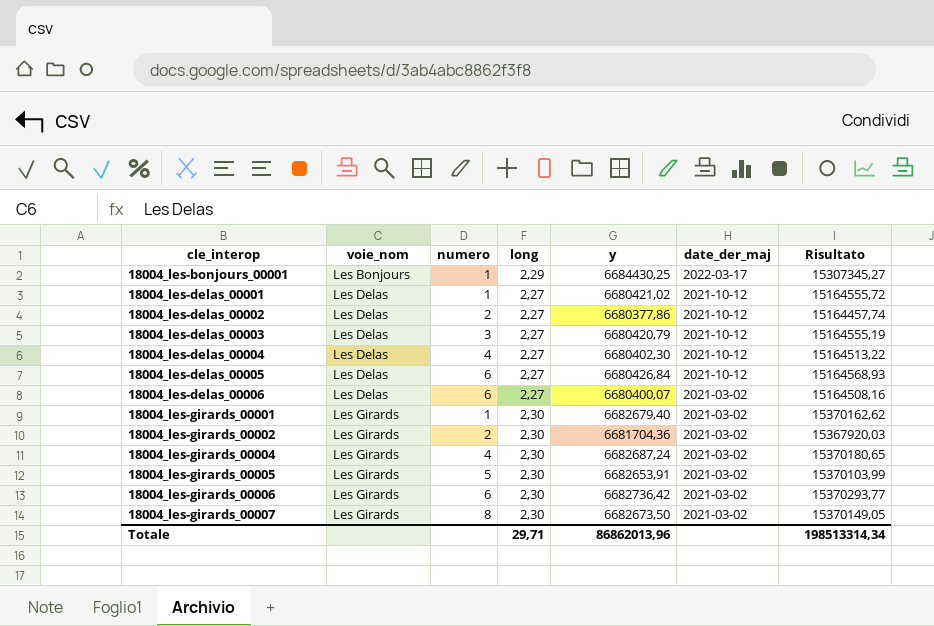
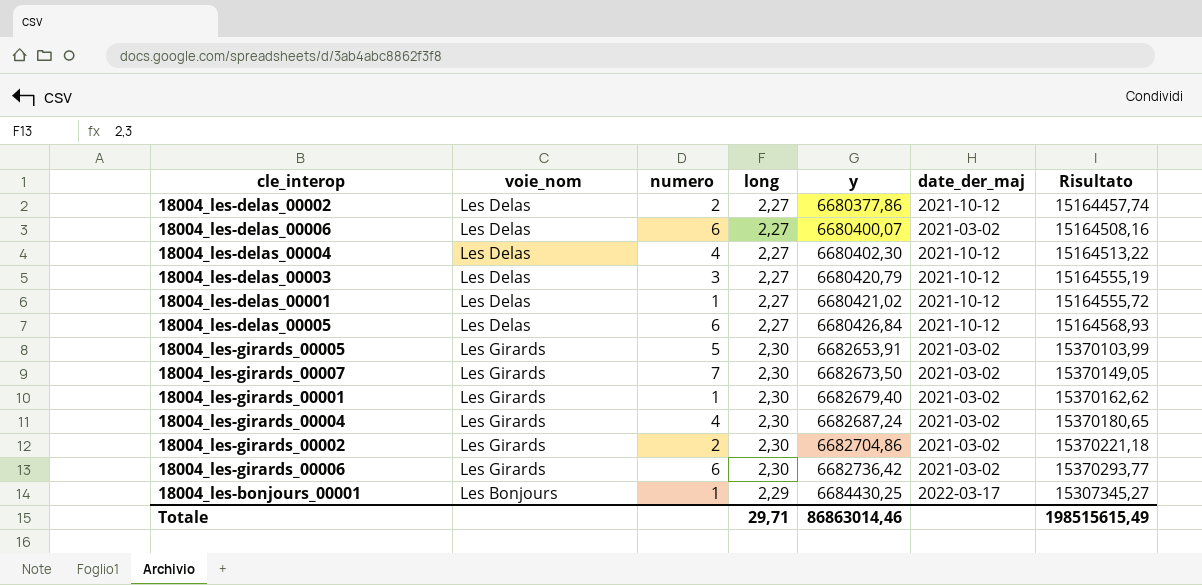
row order: cle_interop ascending -> y ascending
18004_les-girards_00007 | numero: 8 -> 7
18004_les-girards_00002 | y: 6681704,36 -> 6682704,86
18004_les-girards_00002 | Risultato: 15367920,03 -> 15370221,18
Totale | y: 86862013,96 -> 86863014,46
Totale | Risultato: 198513314,34 -> 198515615,49

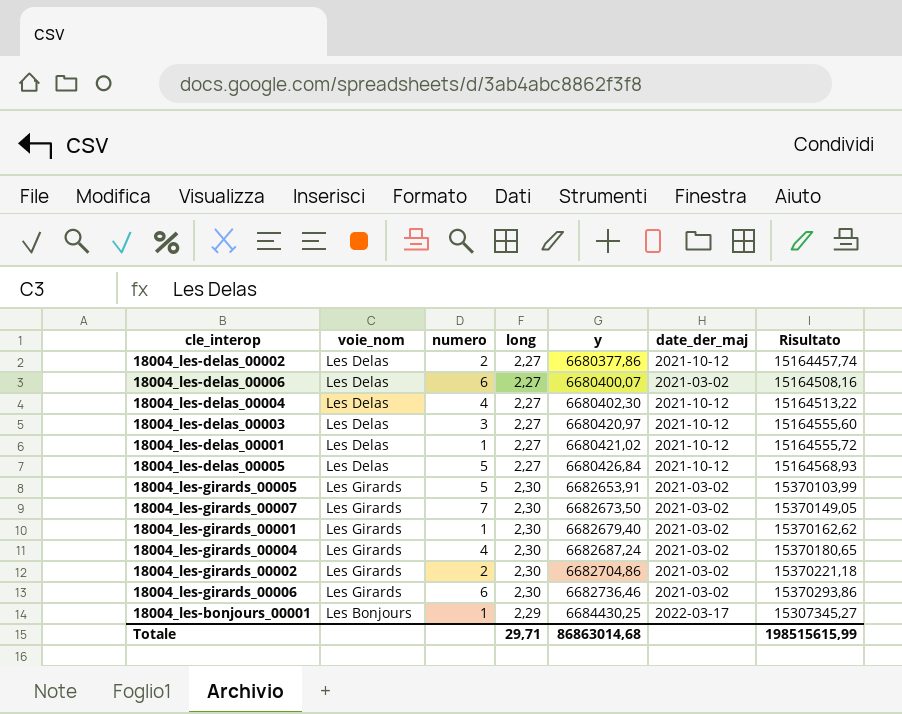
18004_les-delas_00003 | y: 6680420,79 -> 6680420,97
18004_les-delas_00003 | Risultato: 15164555,19 -> 15164555,60
18004_les-delas_00005 | numero: 6 -> 5
18004_les-girards_00006 | y: 6682736,42 -> 6682736,46
18004_les-girards_00006 | Risultato: 15370293,77 -> 15370293,86
Totale | y: 86863014,46 -> 86863014,68
Totale | Risultato: 198515615,49 -> 198515615,99

